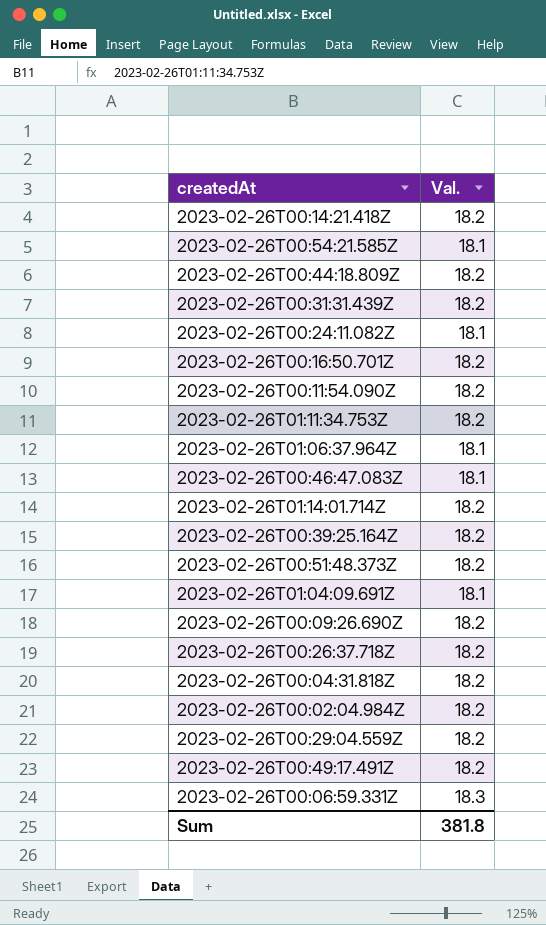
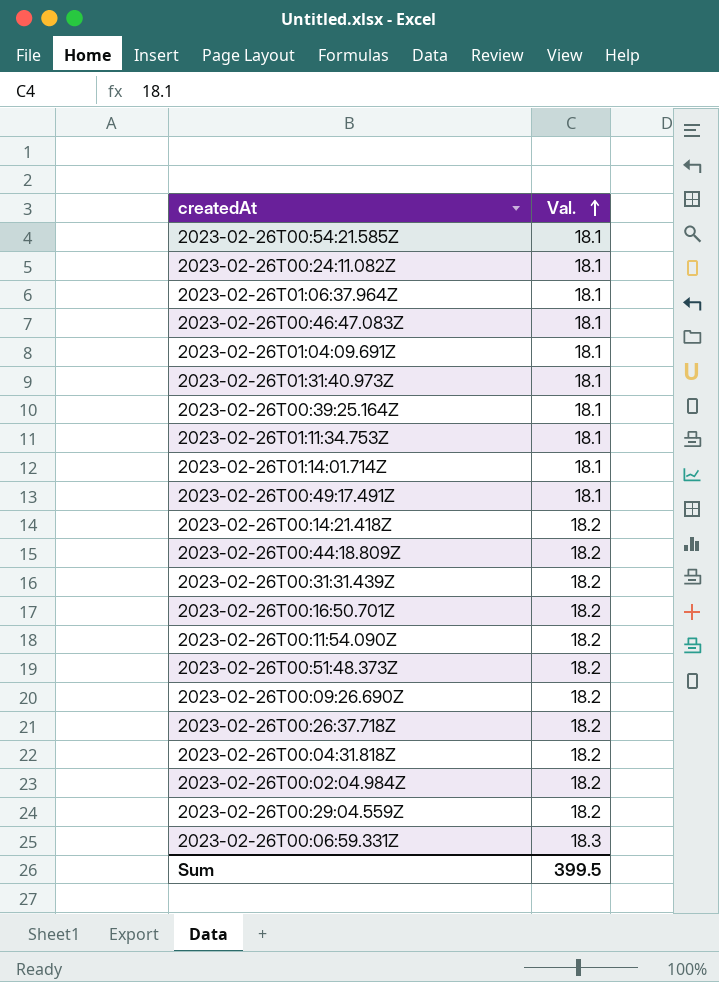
row order: none -> Val. ascending
row 2023-02-26T01:31:40.973Z: none -> 18.1
2023-02-26T00:39:25.164Z | Val.: 18.2 -> 18.1
2023-02-26T01:11:34.753Z | Val.: 18.2 -> 18.1
2023-02-26T01:14:01.714Z | Val.: 18.2 -> 18.1
2023-02-26T00:49:17.491Z | Val.: 18.2 -> 18.1
Sum | Val.: 381.8 -> 399.5

